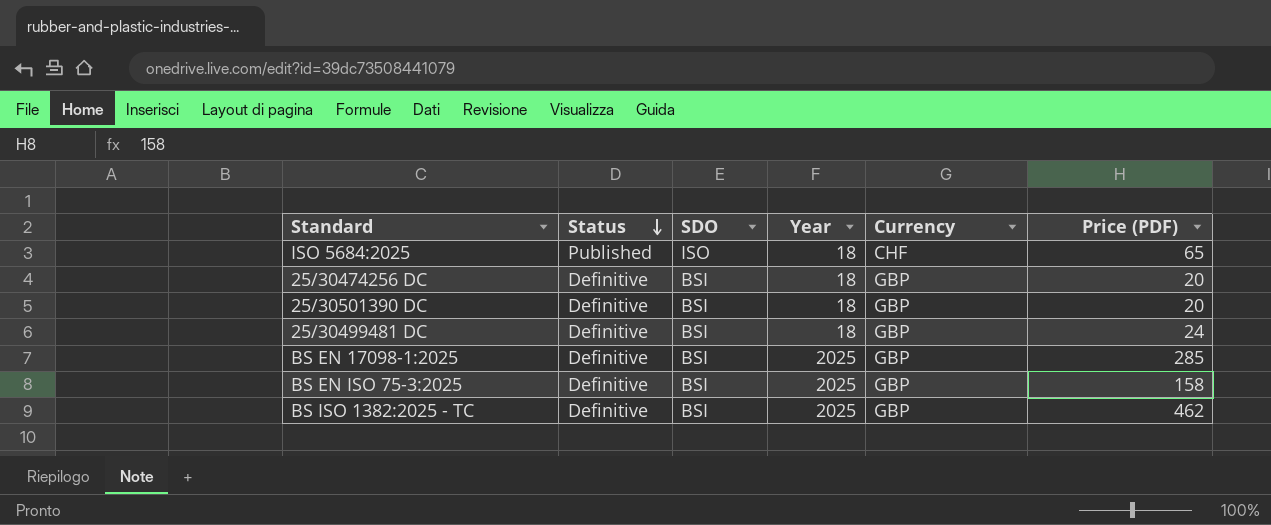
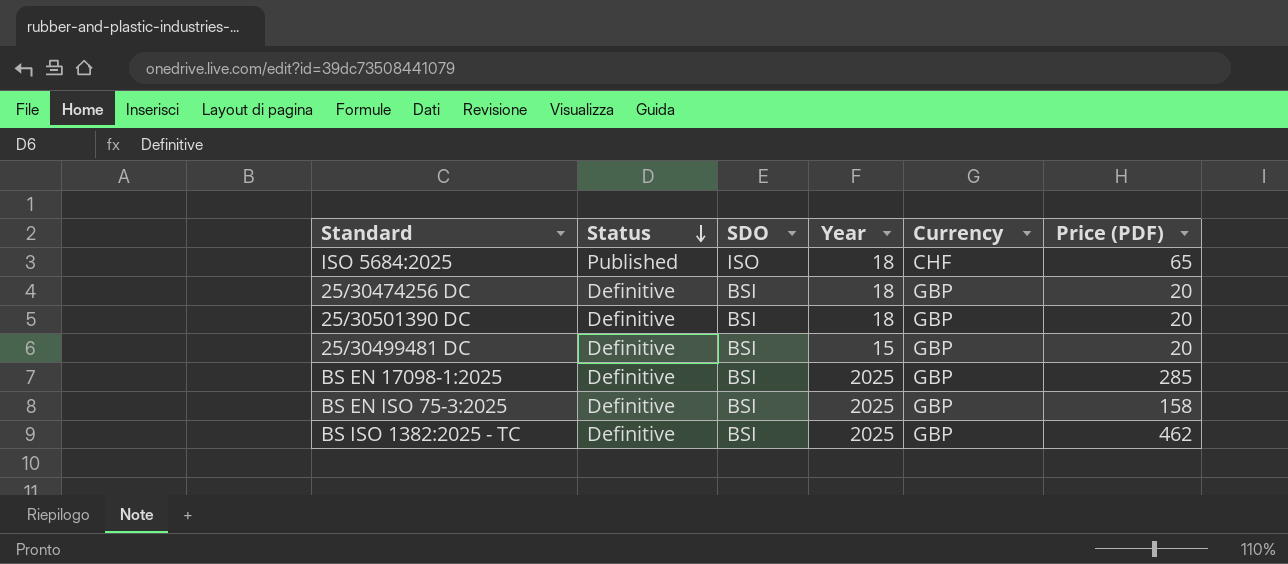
25/30499481 DC | Year: 18 -> 15
25/30499481 DC | Price (PDF): 24 -> 20

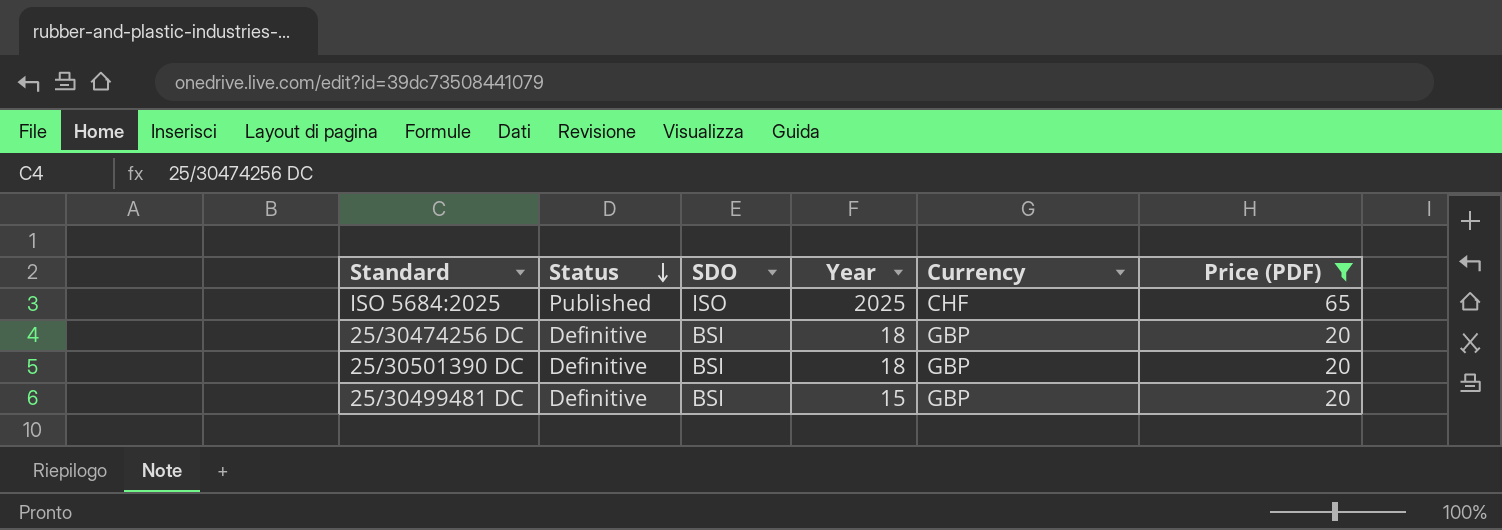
filter: none -> Price (PDF) <= 65
ISO 5684:2025 | Year: 18 -> 2025

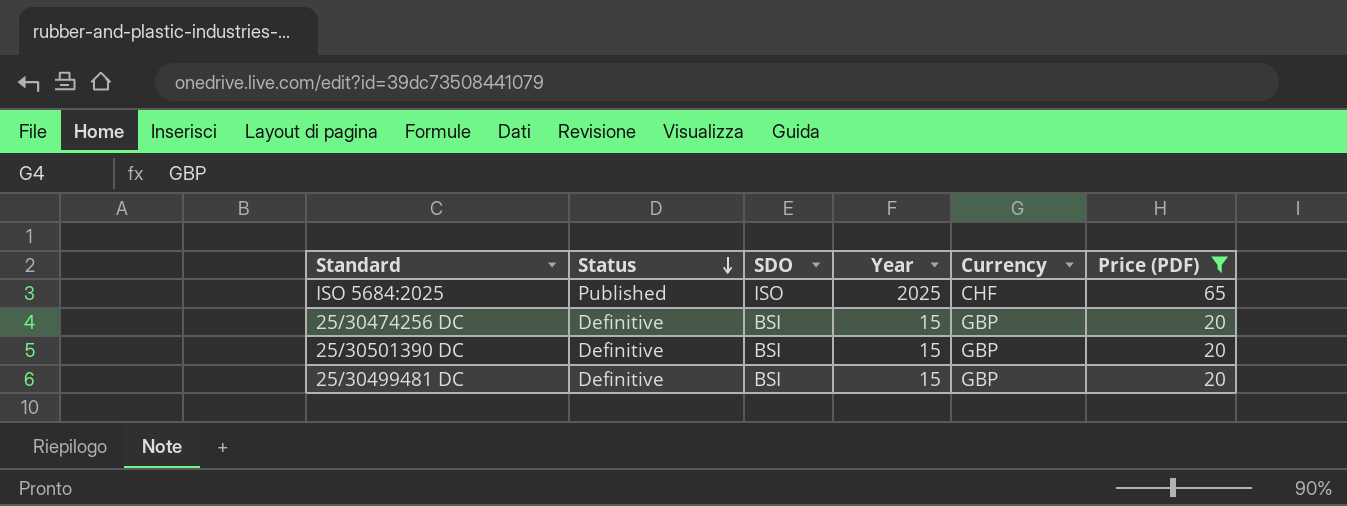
25/30474256 DC | Year: 18 -> 15
25/30501390 DC | Year: 18 -> 15

